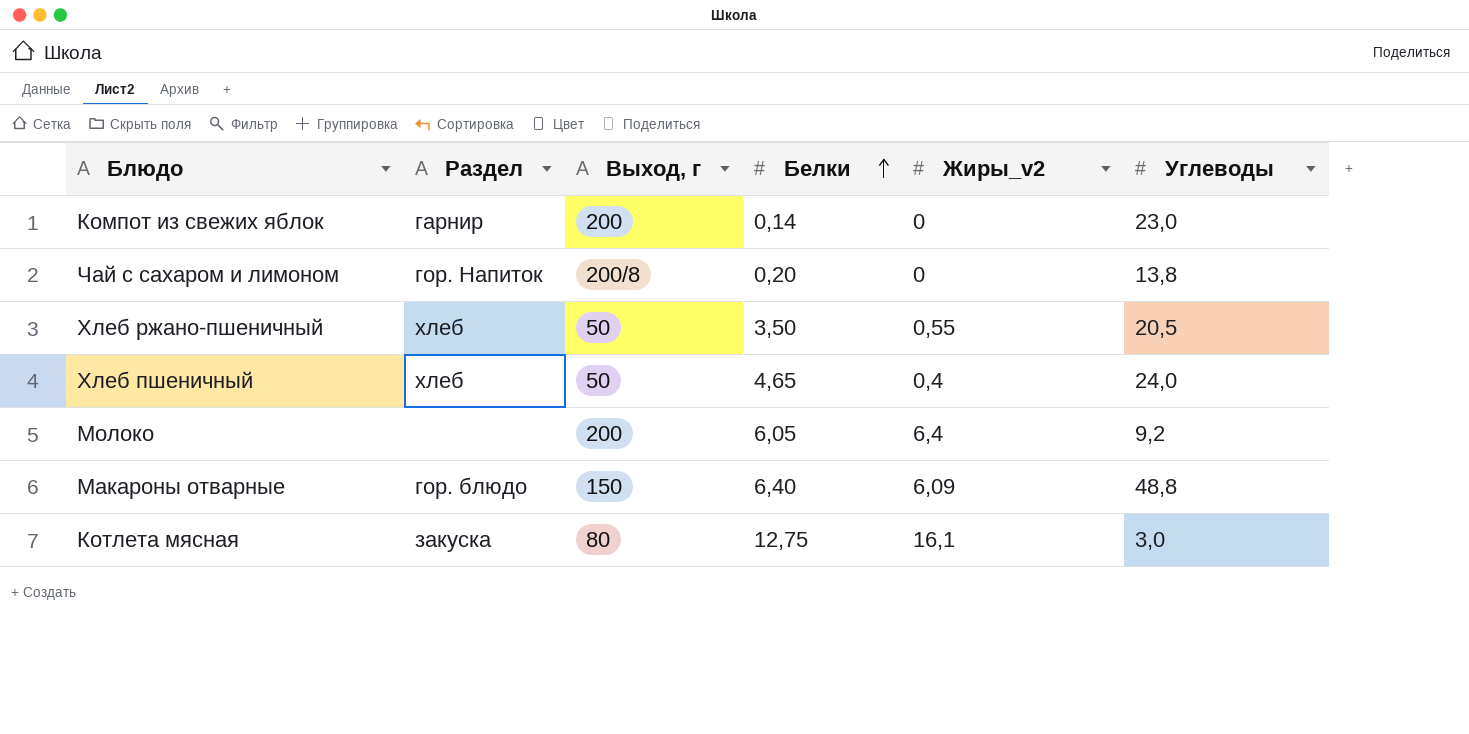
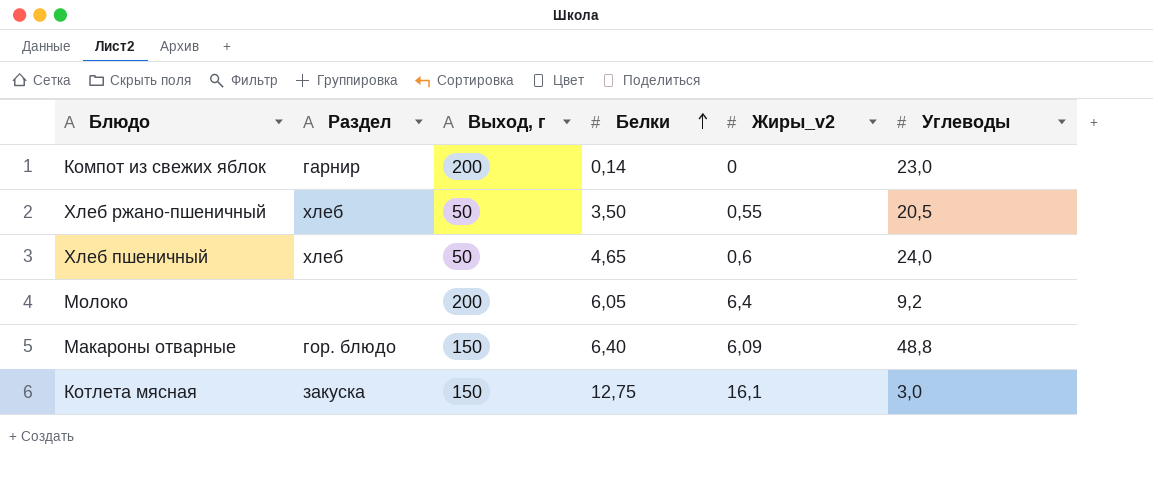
row Чай с сахаром и лимоном: гор. Напиток | 200/8 | 0,20 | 0 | 13,8 -> none
Хлеб пшеничный | Жиры_v2: 0,4 -> 0,6
Котлета мясная | Выход, г: 80 -> 150

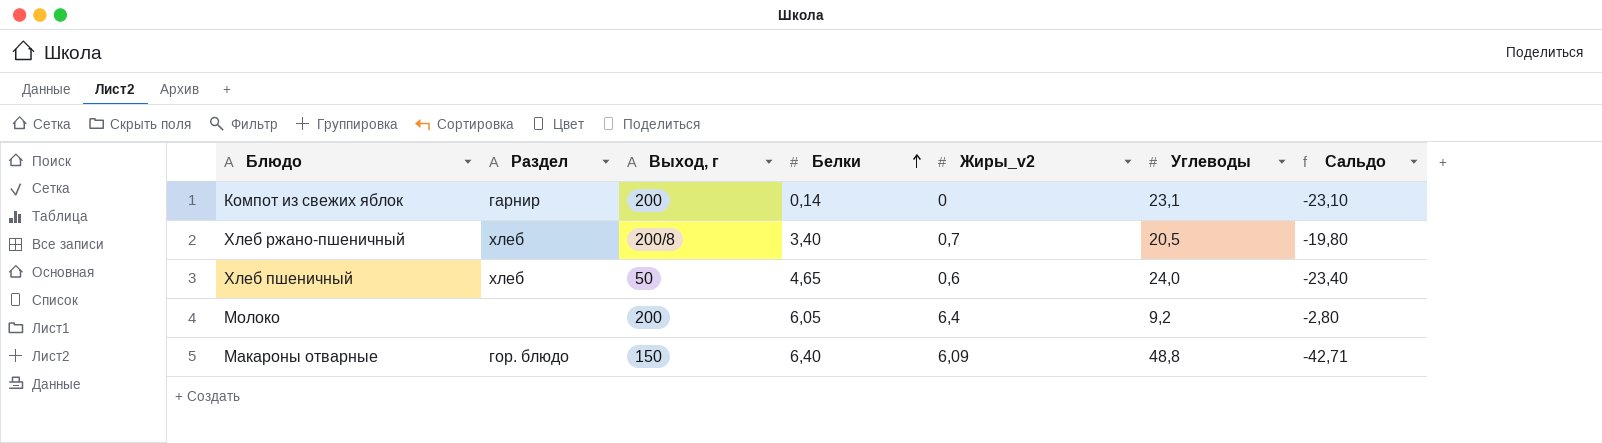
column Сальдо | formula: none -> [Жиры_v2] - [Углеводы]
row Котлета мясная: закуска | 150 | 12,75 | 16,1 | 3,0 -> none
Компот из свежих яблок | Углеводы: 23,0 -> 23,1
Хлеб ржано-пшеничный | Выход, г: 50 -> 200/8
Хлеб ржано-пшеничный | Белки: 3,50 -> 3,40
Хлеб ржано-пшеничный | Жиры_v2: 0,55 -> 0,7

